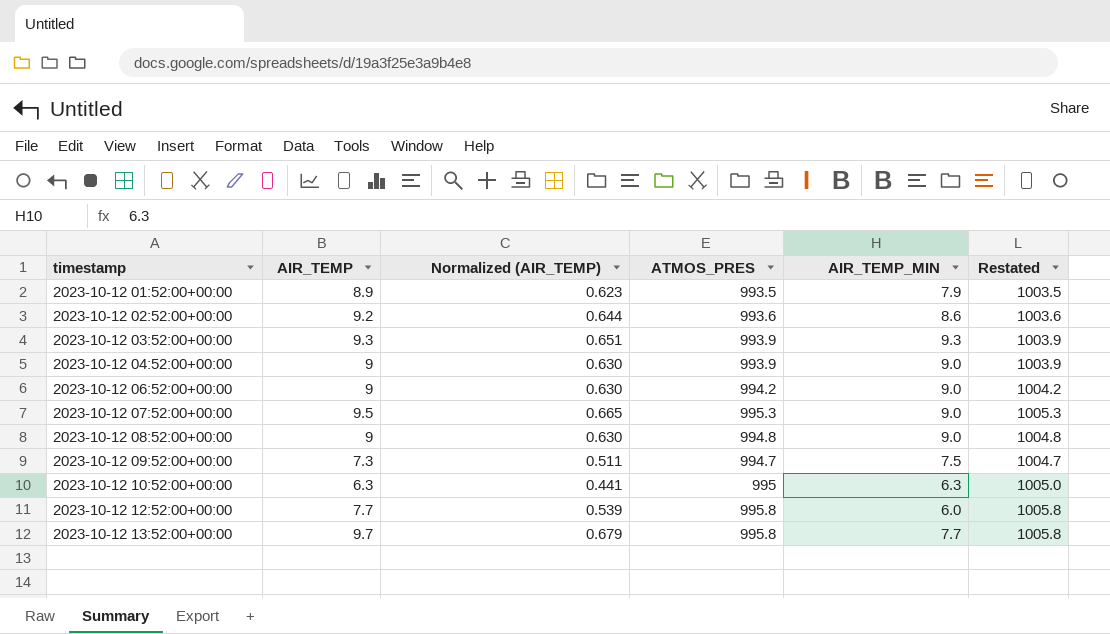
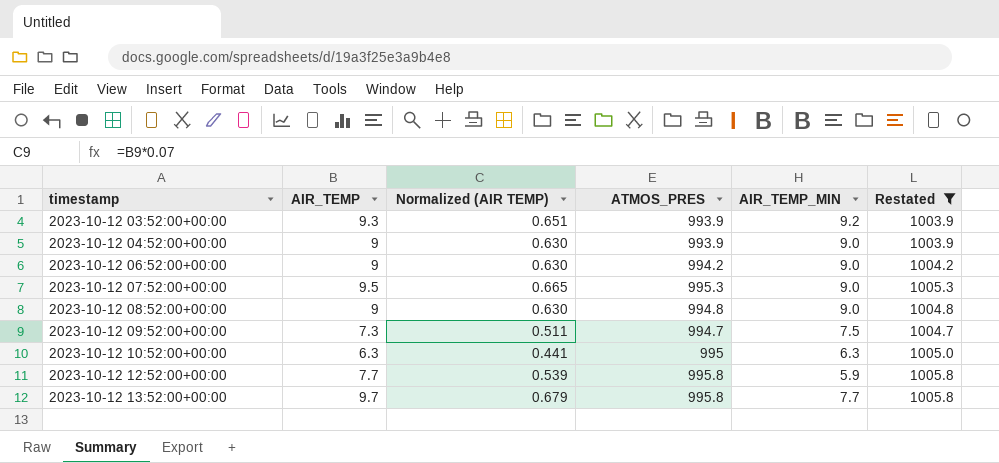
filter: none -> Restated >= 1003.9
column name: Normalized (AIR_TEMP) -> Normalized (AIR TEMP)
2023-10-12 03:52:00+00:00 | AIR_TEMP_MIN: 9.3 -> 9.2
2023-10-12 12:52:00+00:00 | AIR_TEMP_MIN: 6.0 -> 5.9

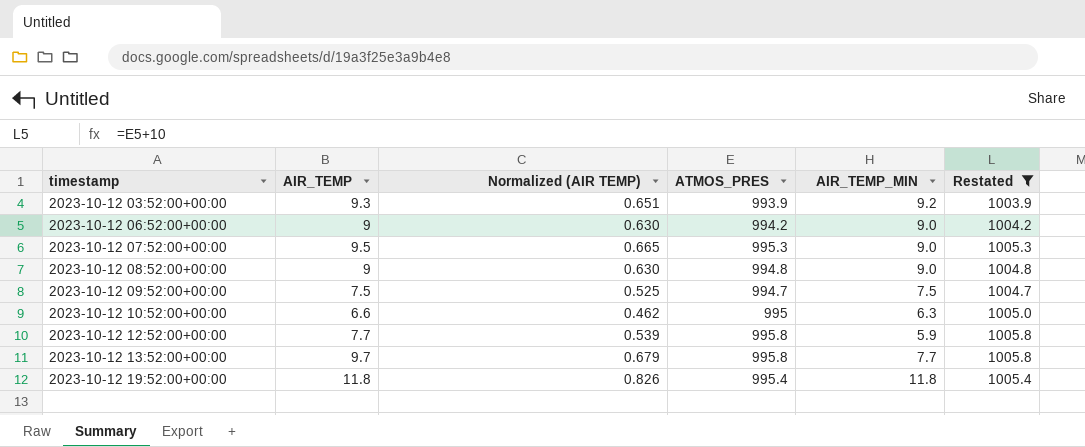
row 2023-10-12 04:52:00+00:00: 9 | 0.630 | 993.9 | 9.0 | 1003.9 -> none
2023-10-12 09:52:00+00:00 | AIR_TEMP: 7.3 -> 7.5
2023-10-12 09:52:00+00:00 | Normalized (AIR TEMP): 0.511 -> 0.525
2023-10-12 10:52:00+00:00 | AIR_TEMP: 6.3 -> 6.6
2023-10-12 10:52:00+00:00 | Normalized (AIR TEMP): 0.441 -> 0.462
row 2023-10-12 19:52:00+00:00: none -> 11.8 | 0.826 | 995.4 | 11.8 | 1005.4

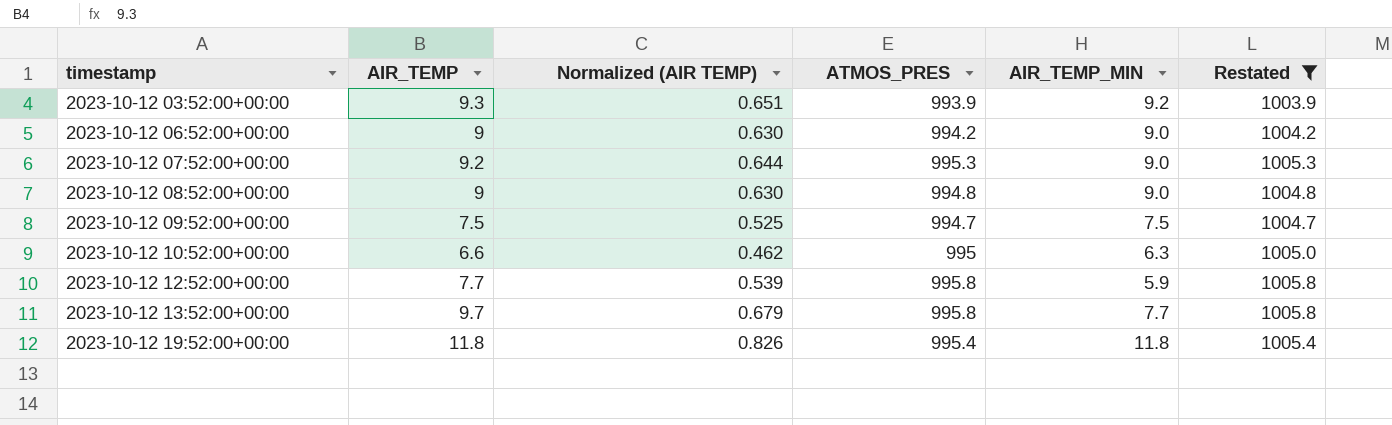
2023-10-12 07:52:00+00:00 | AIR_TEMP: 9.5 -> 9.2
2023-10-12 07:52:00+00:00 | Normalized (AIR TEMP): 0.665 -> 0.644

